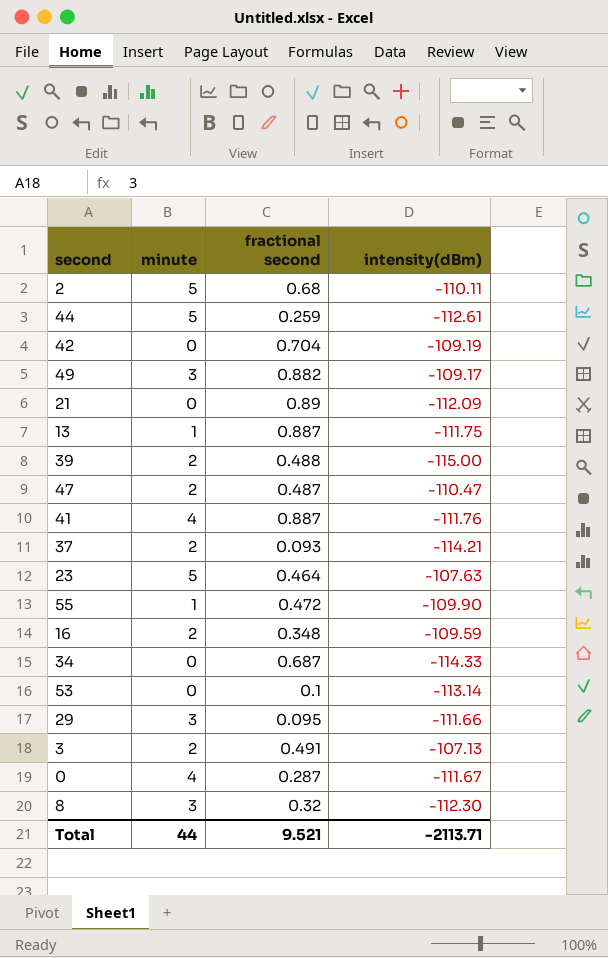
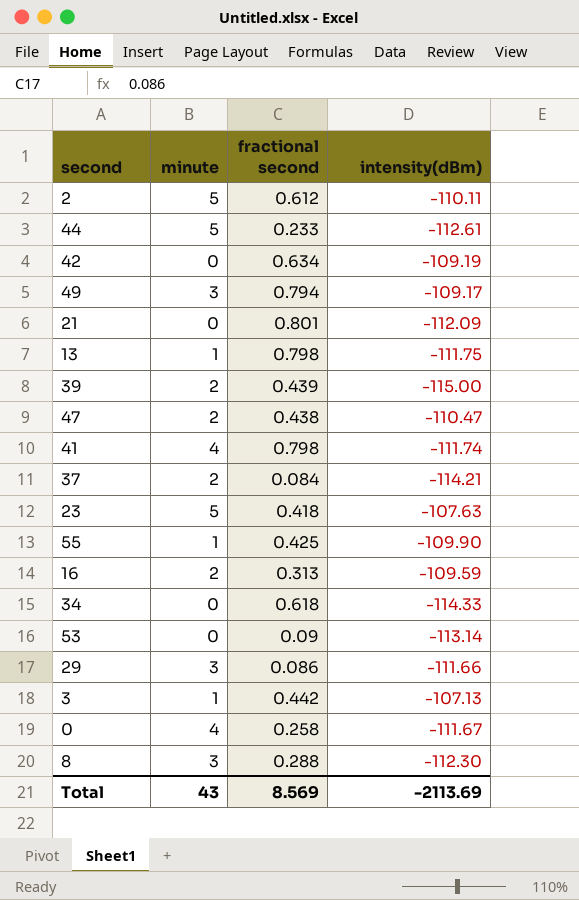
2 | fractional second: 0.68 -> 0.612
44 | fractional second: 0.259 -> 0.233
42 | fractional second: 0.704 -> 0.634
49 | fractional second: 0.882 -> 0.794
21 | fractional second: 0.89 -> 0.801
13 | fractional second: 0.887 -> 0.798
39 | fractional second: 0.488 -> 0.439
47 | fractional second: 0.487 -> 0.438
41 | fractional second: 0.887 -> 0.798
41 | intensity(dBm): -111.76 -> -111.74
37 | fractional second: 0.093 -> 0.084
23 | fractional second: 0.464 -> 0.418
55 | fractional second: 0.472 -> 0.425
16 | fractional second: 0.348 -> 0.313
34 | fractional second: 0.687 -> 0.618
53 | fractional second: 0.1 -> 0.09
29 | fractional second: 0.095 -> 0.086
3 | minute: 2 -> 1
3 | fractional second: 0.491 -> 0.442
0 | fractional second: 0.287 -> 0.258
8 | fractional second: 0.32 -> 0.288
Total | minute: 44 -> 43
Total | fractional second: 9.521 -> 8.569
Total | intensity(dBm): -2113.71 -> -2113.69

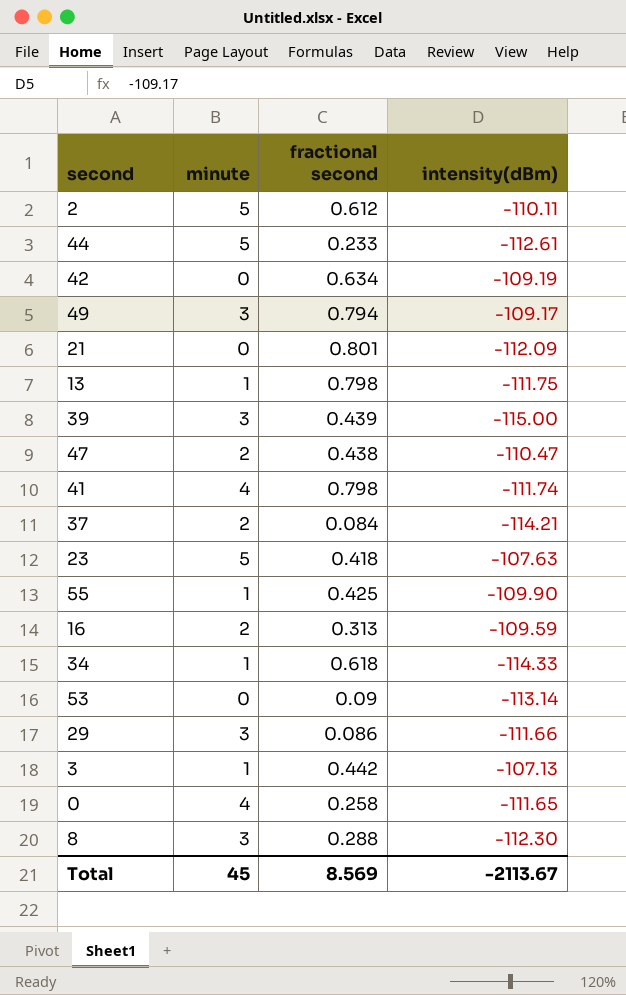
39 | minute: 2 -> 3
34 | minute: 0 -> 1
0 | intensity(dBm): -111.67 -> -111.65
Total | minute: 43 -> 45
Total | intensity(dBm): -2113.69 -> -2113.67

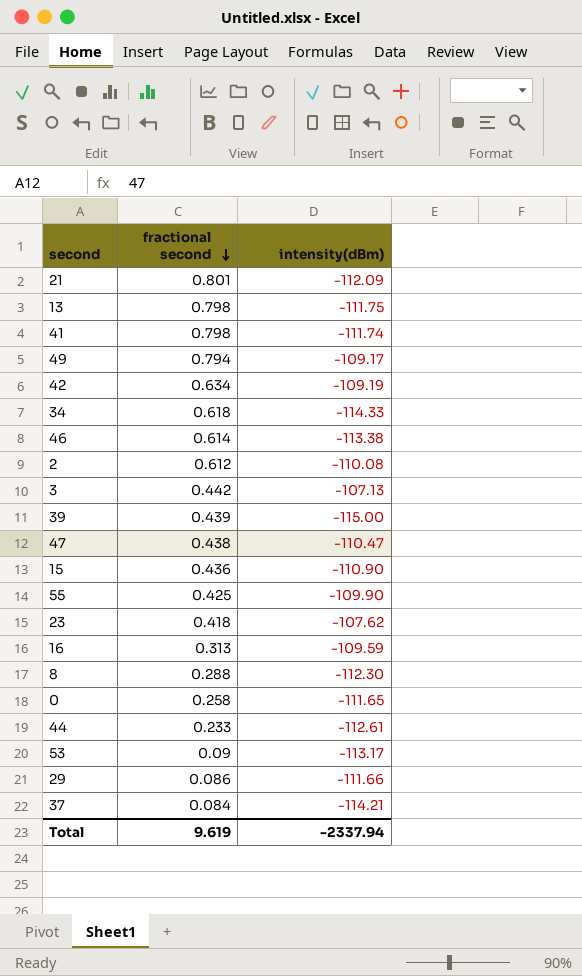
row order: none -> fractional second descending
column minute | position: 2 -> none
row 46: none -> 0.614 | -113.38
2 | intensity(dBm): -110.11 -> -110.08
row 15: none -> 0.436 | -110.90
23 | intensity(dBm): -107.63 -> -107.62
53 | intensity(dBm): -113.14 -> -113.17
Total | fractional second: 8.569 -> 9.619
Total | intensity(dBm): -2113.67 -> -2337.94

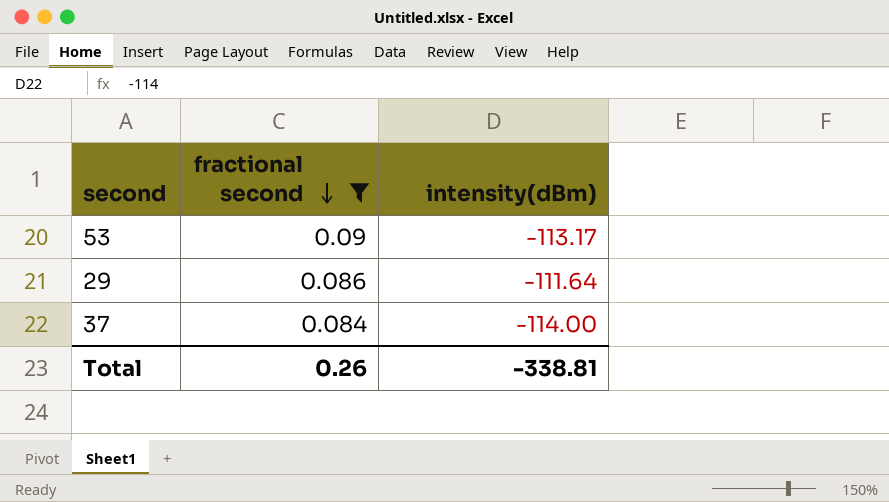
filter: none -> fractional second <= 0.09
29 | intensity(dBm): -111.66 -> -111.64
37 | intensity(dBm): -114.21 -> -114.00
Total | fractional second: 9.619 -> 0.26
Total | intensity(dBm): -2337.94 -> -338.81

